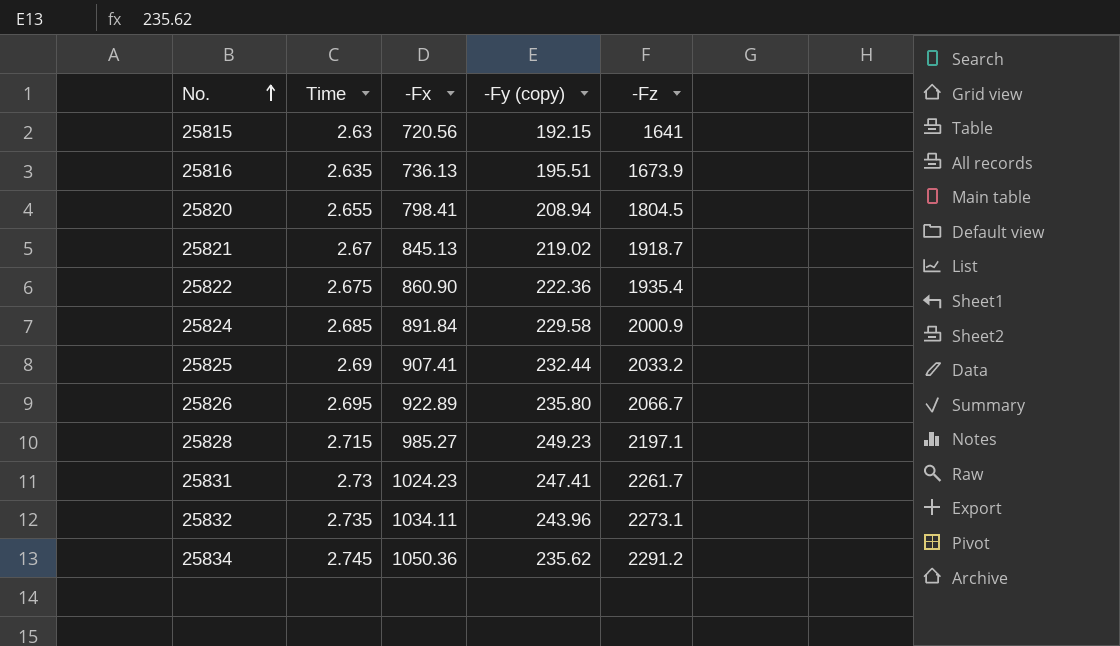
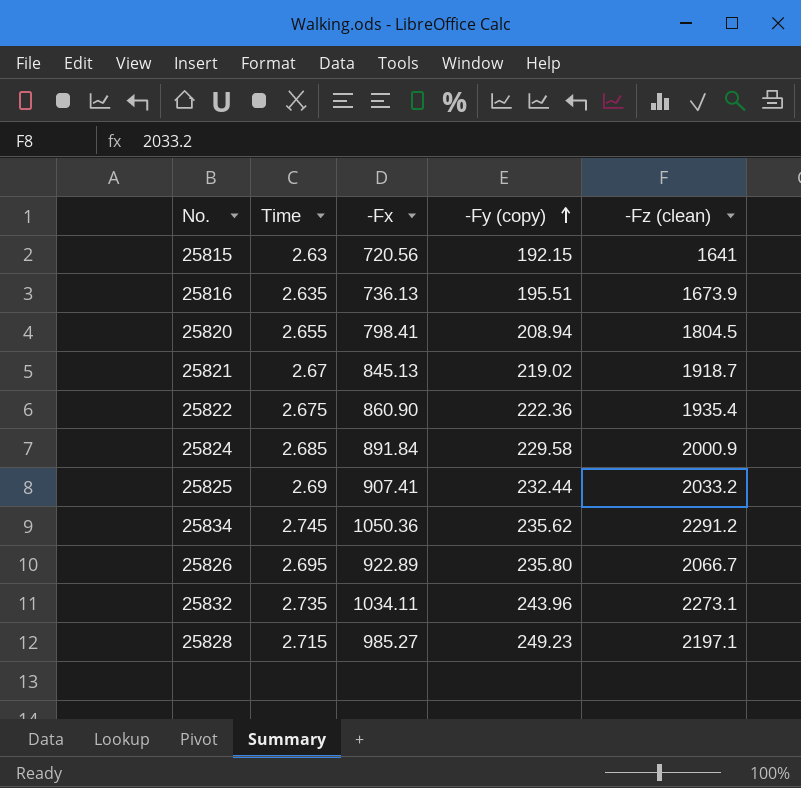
row order: No. ascending -> -Fy (copy) ascending
column name: -Fz -> -Fz (clean)
row 25831: 2.73 | 1024.23 | 247.41 | 2261.7 -> none

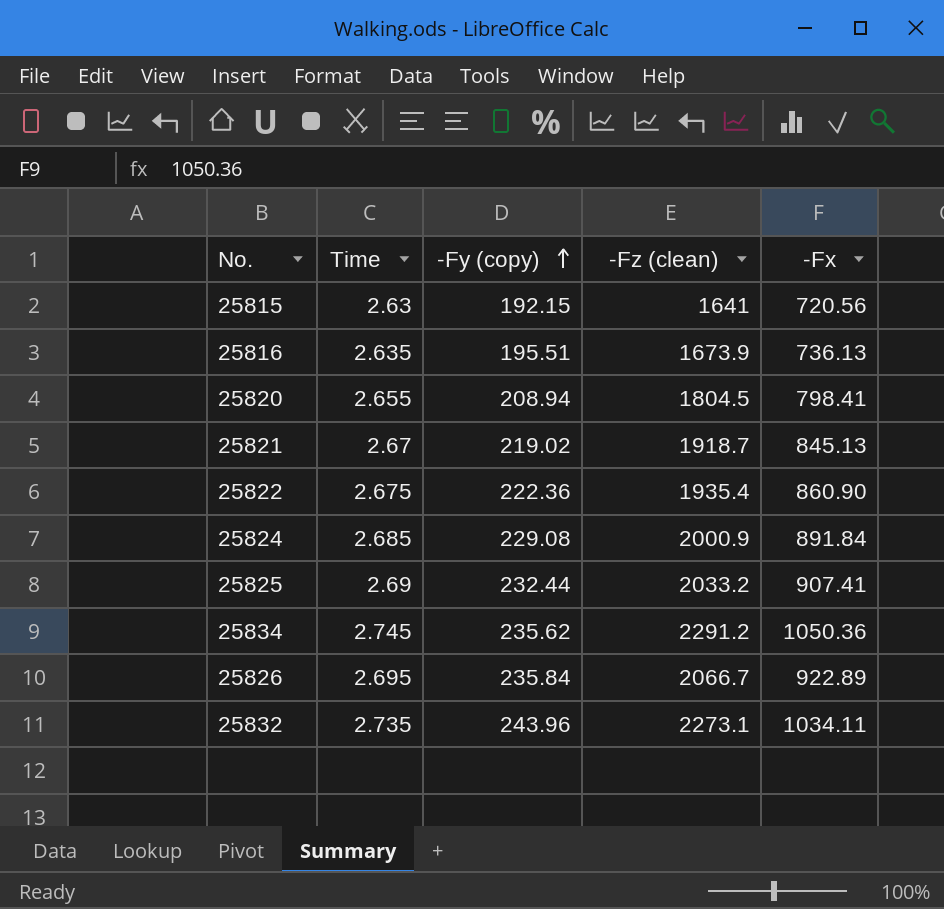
column -Fx | position: 3 -> 5
row 25828: 2.715 | 985.27 | 249.23 | 2197.1 -> none
25824 | -Fy (copy): 229.58 -> 229.08
25826 | -Fy (copy): 235.80 -> 235.84

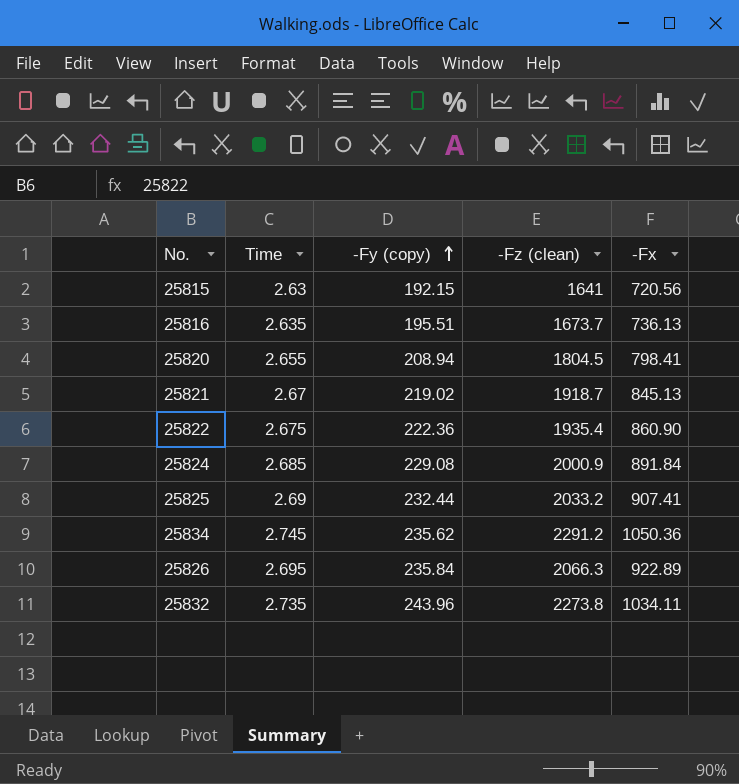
25816 | -Fz (clean): 1673.9 -> 1673.7
25826 | -Fz (clean): 2066.7 -> 2066.3
25832 | -Fz (clean): 2273.1 -> 2273.8

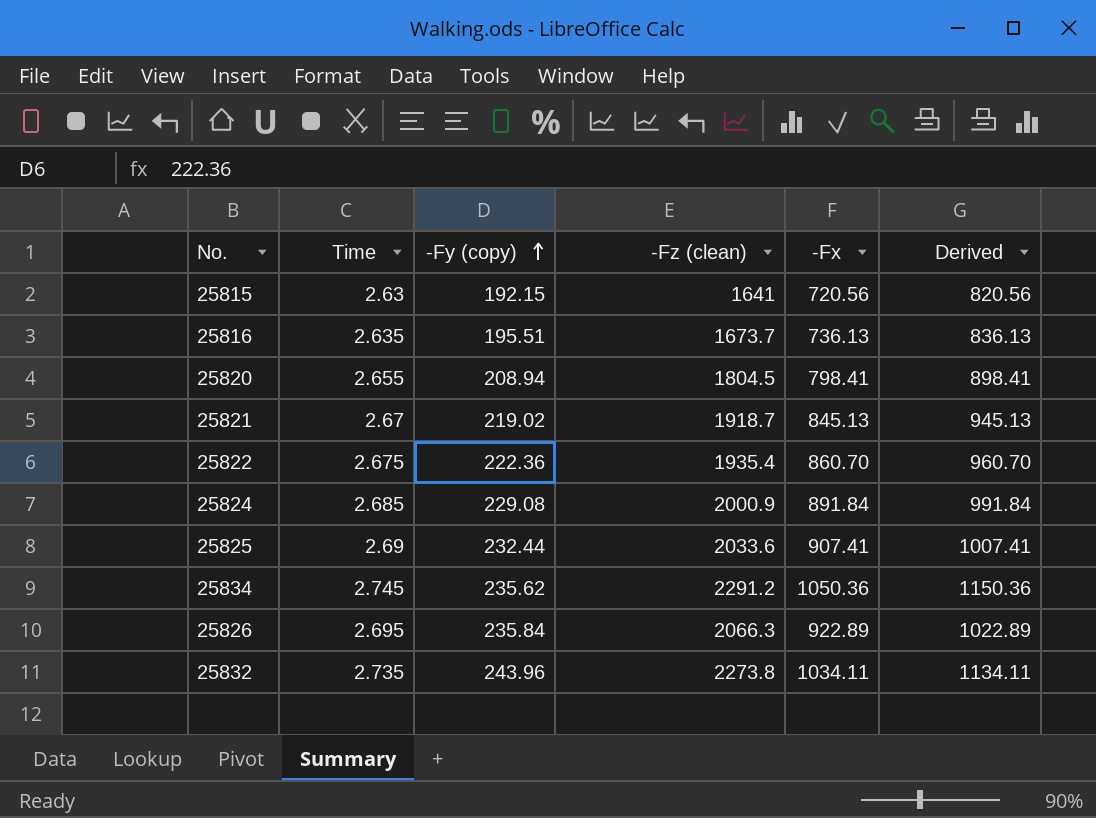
column Derived | formula: none -> [-Fx] + 100
25822 | -Fx: 860.90 -> 860.70
25825 | -Fz (clean): 2033.2 -> 2033.6

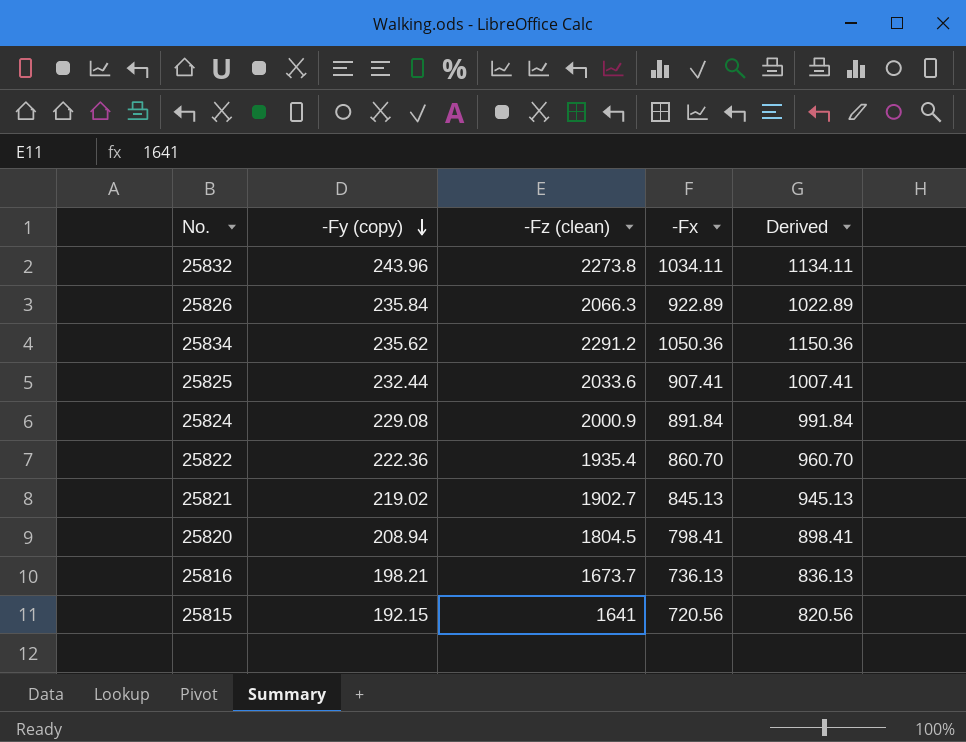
row order: -Fy (copy) ascending -> -Fy (copy) descending
column Time | position: 2 -> none
25821 | -Fz (clean): 1918.7 -> 1902.7
25816 | -Fy (copy): 195.51 -> 198.21

